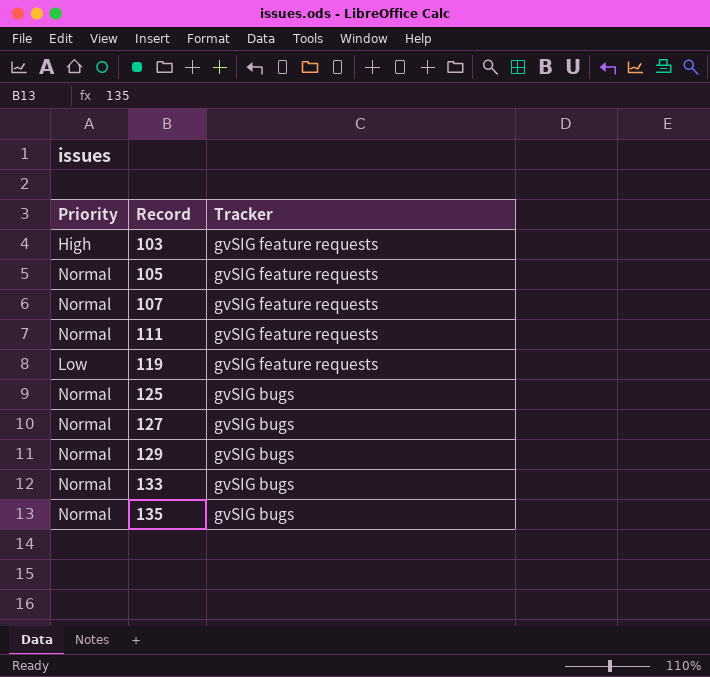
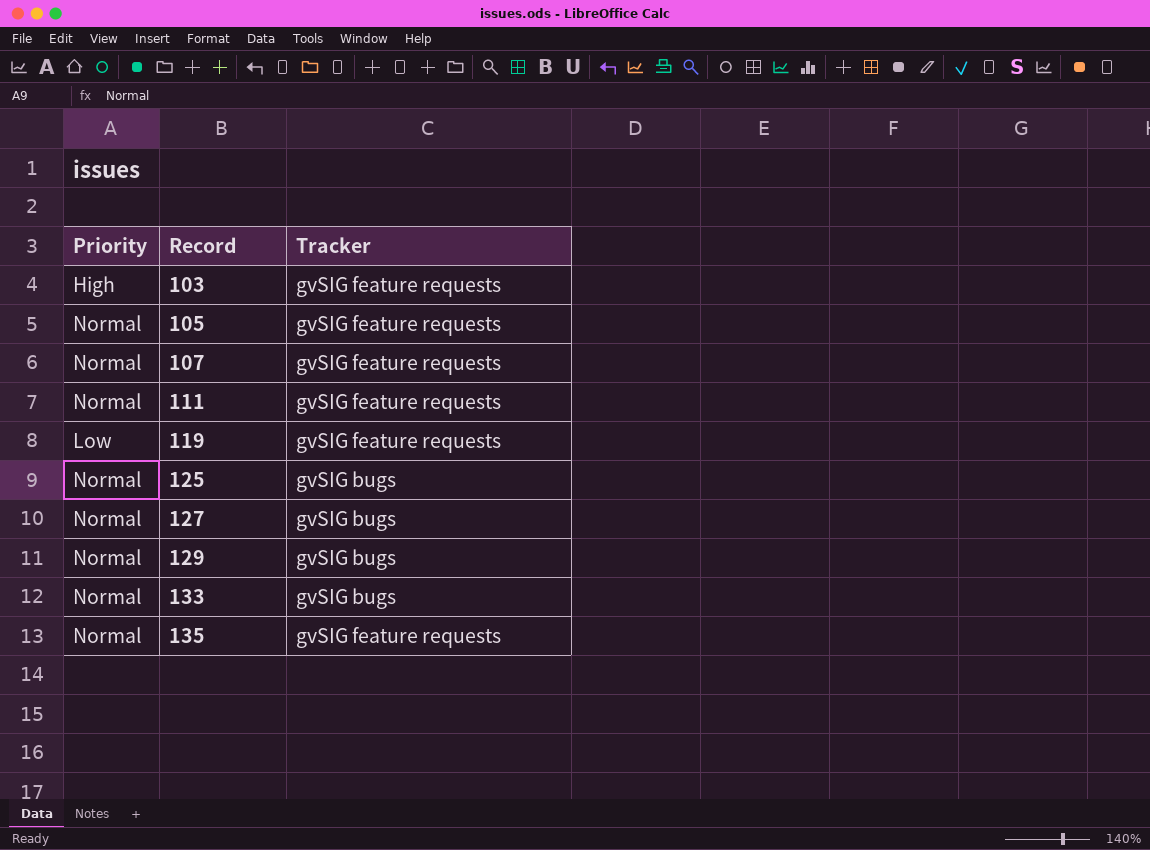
135 | Tracker: gvSIG bugs -> gvSIG feature requests

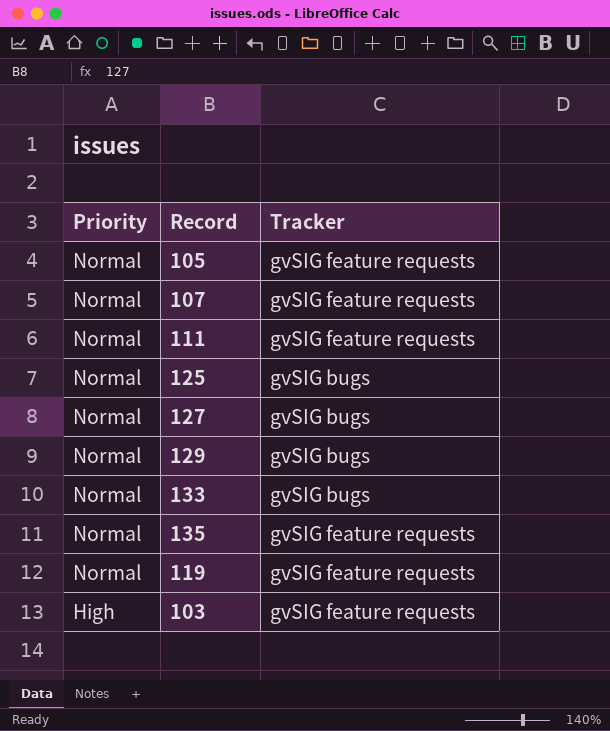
row order: Record ascending -> Priority descending
119 | Priority: Low -> Normal

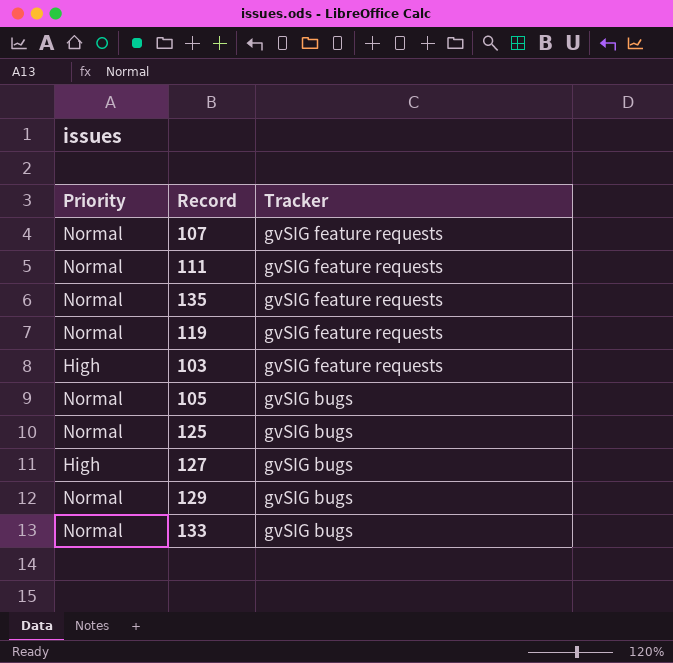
row order: Priority descending -> Tracker descending
105 | Tracker: gvSIG feature requests -> gvSIG bugs
127 | Priority: Normal -> High

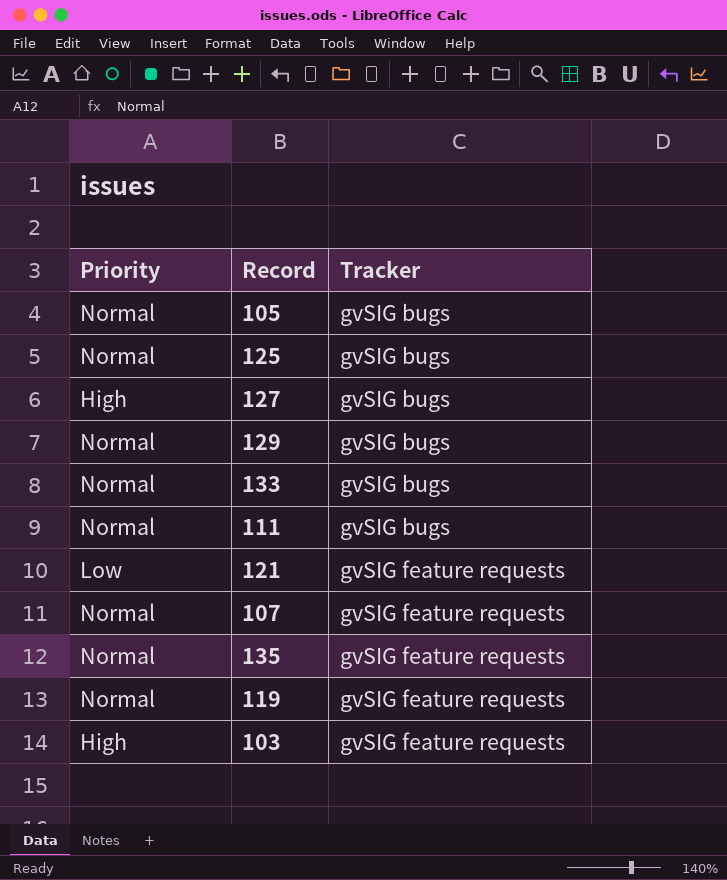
row order: Tracker descending -> Tracker ascending
111 | Tracker: gvSIG feature requests -> gvSIG bugs
row 121: none -> Low | gvSIG feature requests

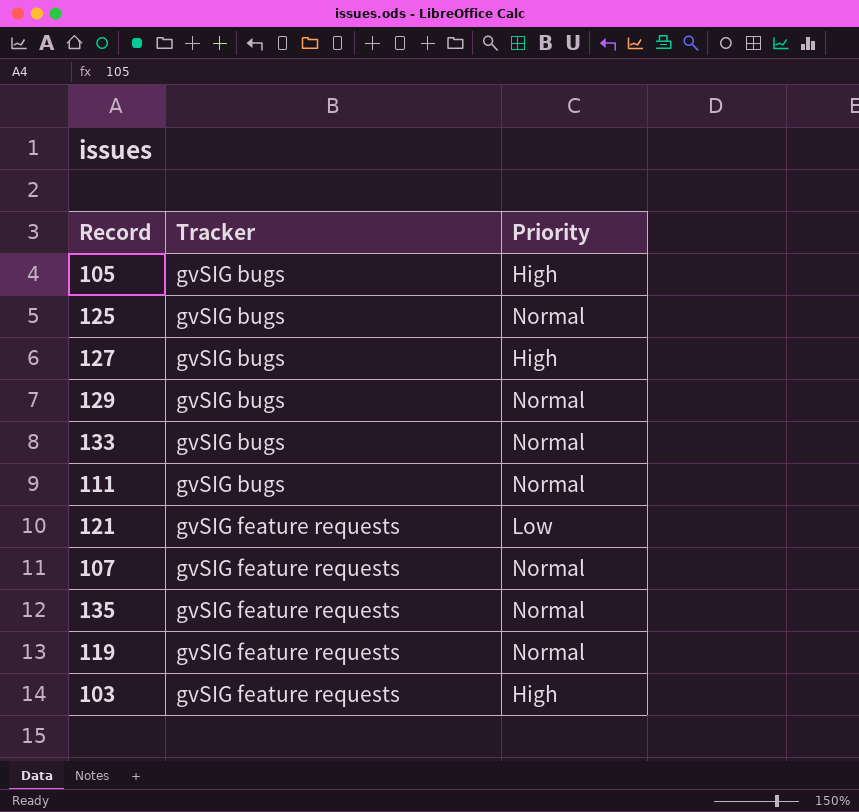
column Priority | position: 1 -> 3
105 | Priority: Normal -> High

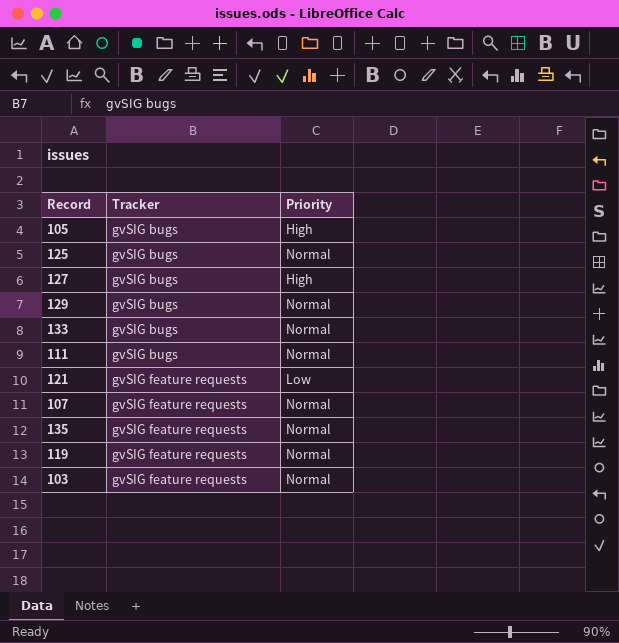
103 | Priority: High -> Normal

